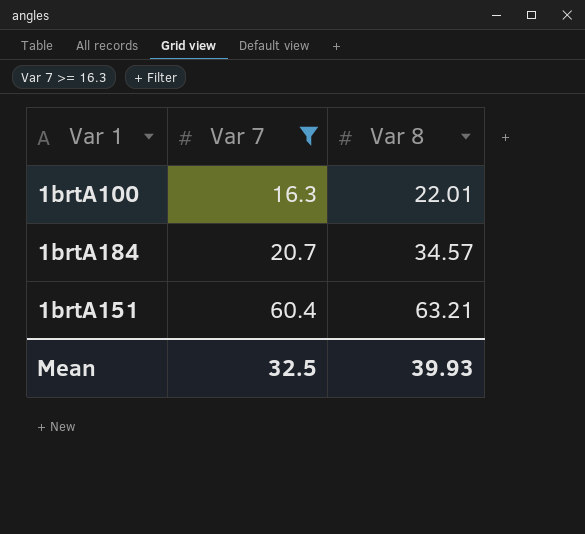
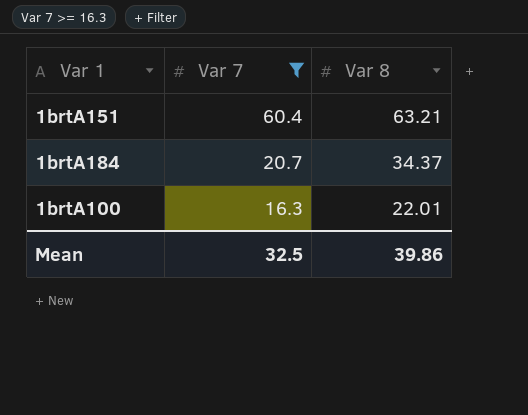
row order: Var 7 ascending -> Var 7 descending
1brtA184 | Var 8: 34.57 -> 34.37
Mean | Var 8: 39.93 -> 39.86

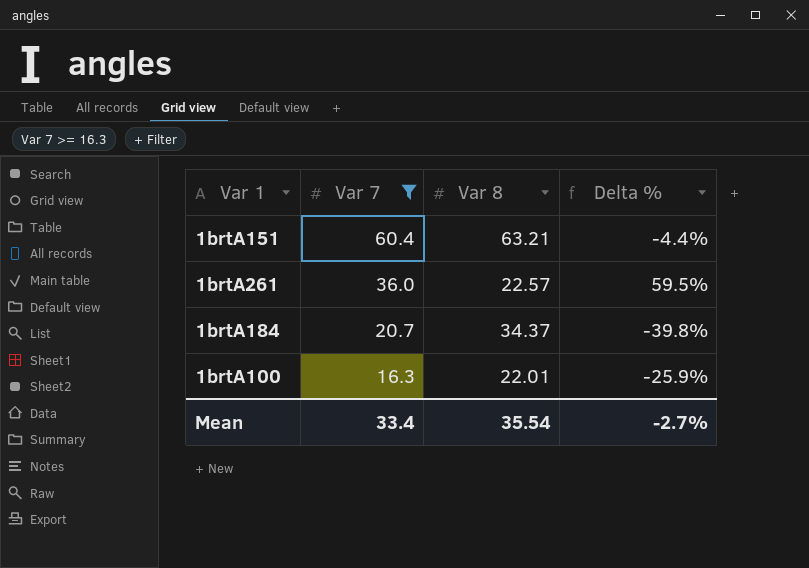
column Delta % | formula: none -> ([Var 7] - [Var 8]) / [Var 8]
row 1brtA261: none -> 36.0 | 22.57 | 59.5%
Mean | Var 7: 32.5 -> 33.4
Mean | Var 8: 39.86 -> 35.54

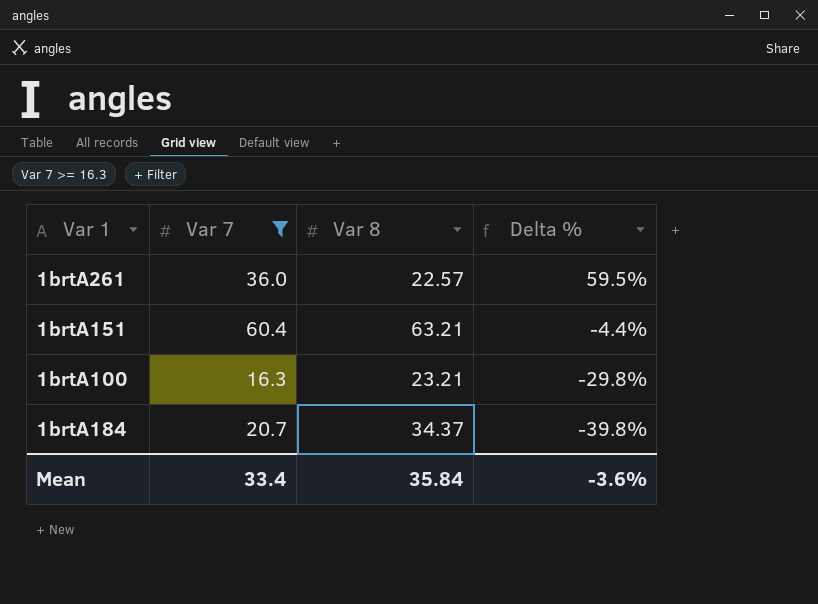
row order: Var 7 descending -> Delta % descending
1brtA100 | Var 8: 22.01 -> 23.21
1brtA100 | Delta %: -25.9% -> -29.8%
Mean | Var 8: 35.54 -> 35.84
Mean | Delta %: -2.7% -> -3.6%

